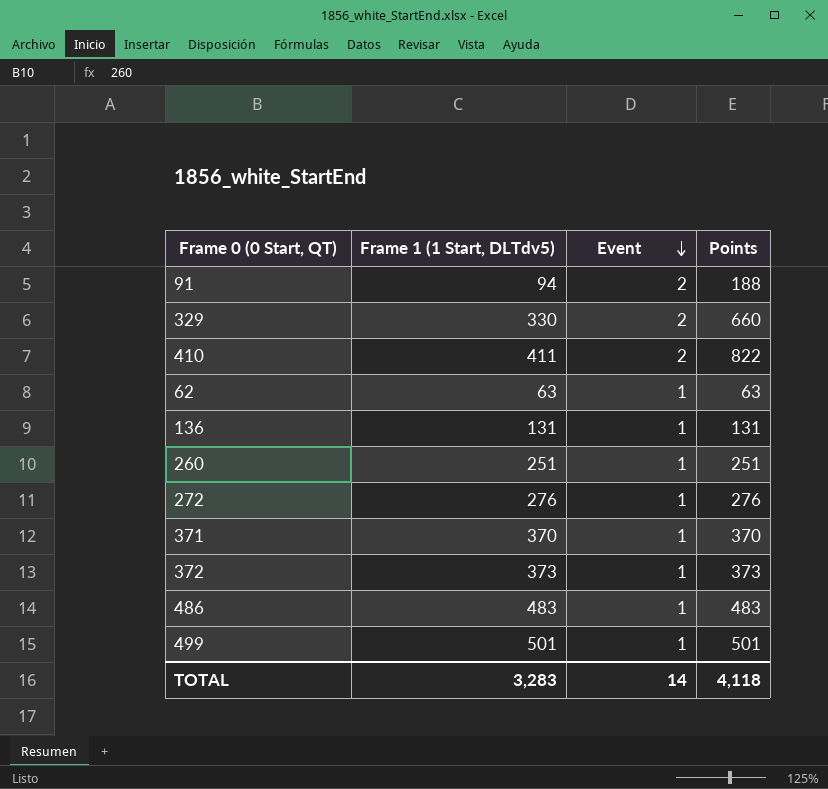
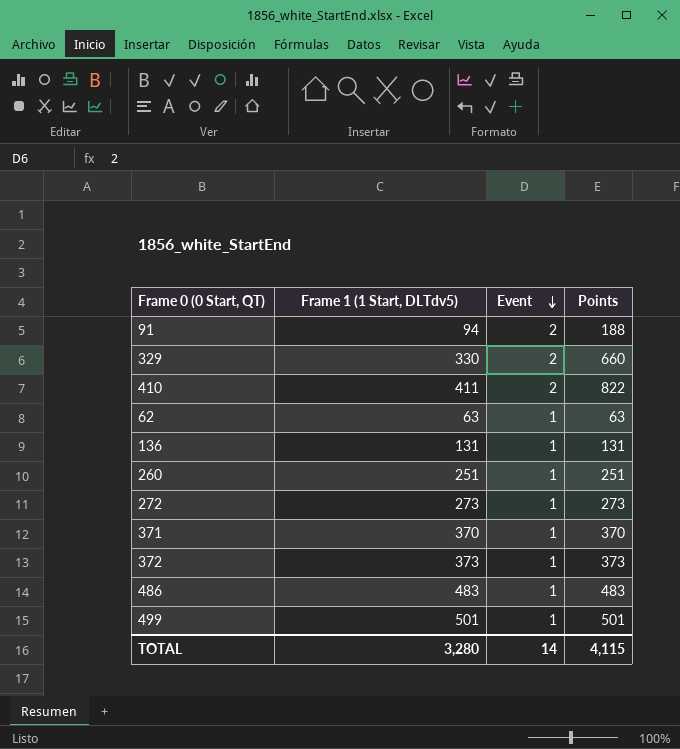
272 | Frame 1 (1 Start, DLTdv5): 276 -> 273
272 | Points: 276 -> 273
TOTAL | Frame 1 (1 Start, DLTdv5): 3,283 -> 3,280
TOTAL | Points: 4,118 -> 4,115

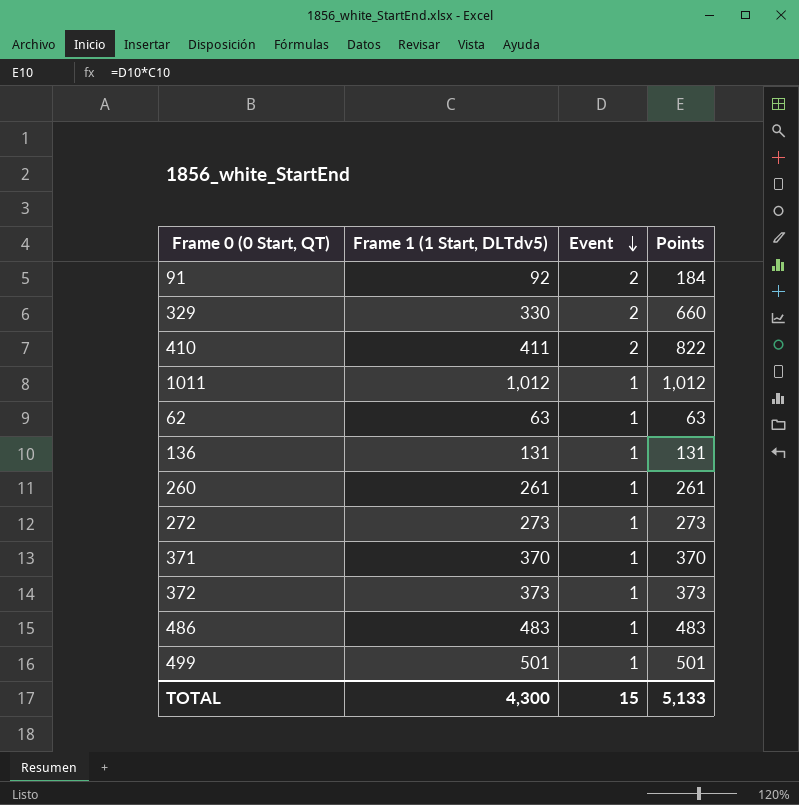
91 | Frame 1 (1 Start, DLTdv5): 94 -> 92
91 | Points: 188 -> 184
row 1011: none -> 1,012 | 1 | 1,012
260 | Frame 1 (1 Start, DLTdv5): 251 -> 261
260 | Points: 251 -> 261
TOTAL | Frame 1 (1 Start, DLTdv5): 3,280 -> 4,300
TOTAL | Event: 14 -> 15
TOTAL | Points: 4,115 -> 5,133

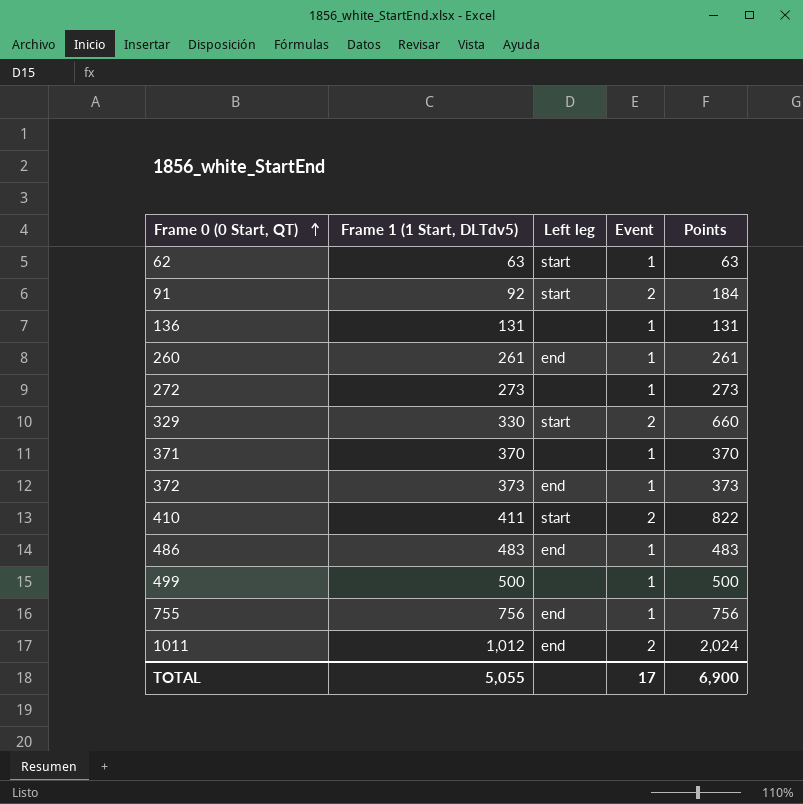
row order: Event descending -> Frame 0 (0 Start, QT) ascending
column Left leg | position: none -> 3
499 | Frame 1 (1 Start, DLTdv5): 501 -> 500
499 | Points: 501 -> 500
row 755: none -> 756 | end | 1 | 756
1011 | Event: 1 -> 2
1011 | Points: 1,012 -> 2,024
TOTAL | Frame 1 (1 Start, DLTdv5): 4,300 -> 5,055
TOTAL | Event: 15 -> 17
TOTAL | Points: 5,133 -> 6,900

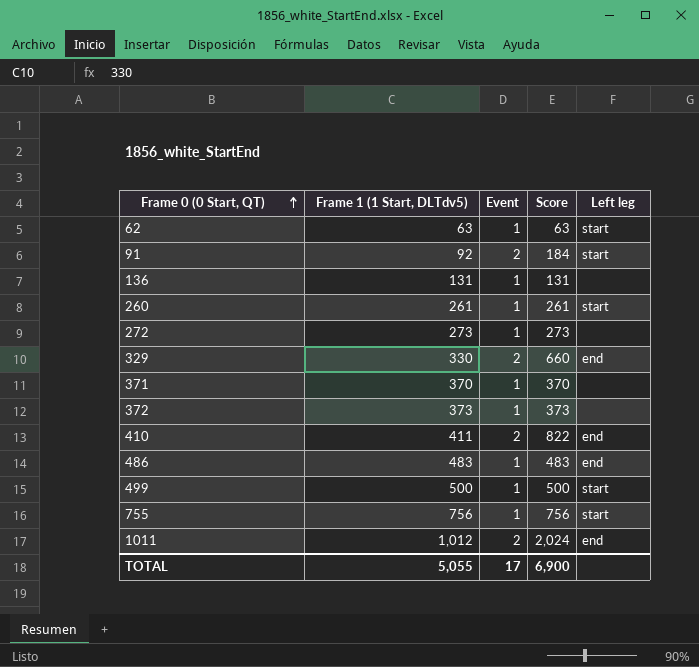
column name: Points -> Score
column Left leg | position: 3 -> 5
260 | Left leg: end -> start
329 | Left leg: start -> end
372 | Left leg: end -> none
410 | Left leg: start -> end
499 | Left leg: none -> start
755 | Left leg: end -> start

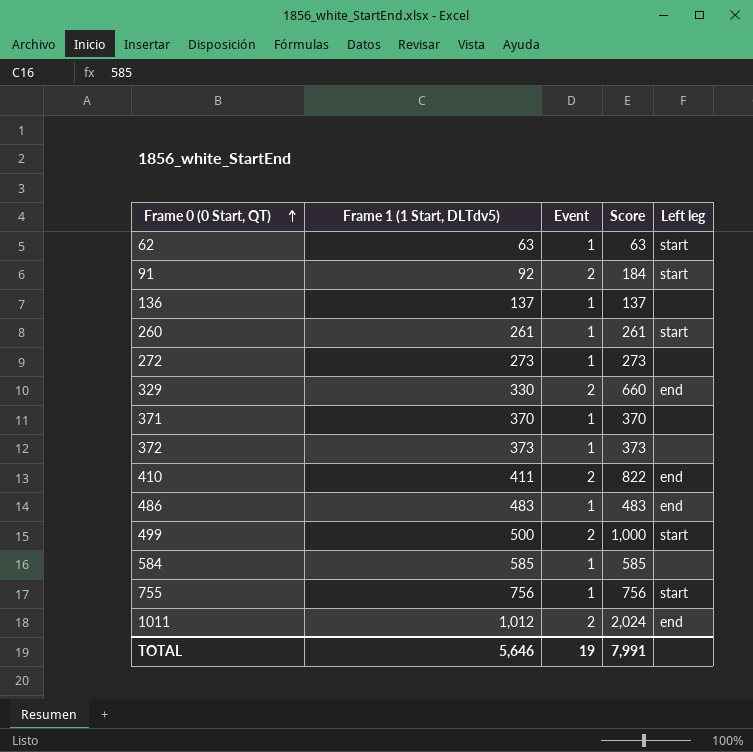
136 | Frame 1 (1 Start, DLTdv5): 131 -> 137
136 | Score: 131 -> 137
499 | Event: 1 -> 2
499 | Score: 500 -> 1,000
row 584: none -> 585 | 1 | 585 | none
TOTAL | Frame 1 (1 Start, DLTdv5): 5,055 -> 5,646
TOTAL | Event: 17 -> 19
TOTAL | Score: 6,900 -> 7,991

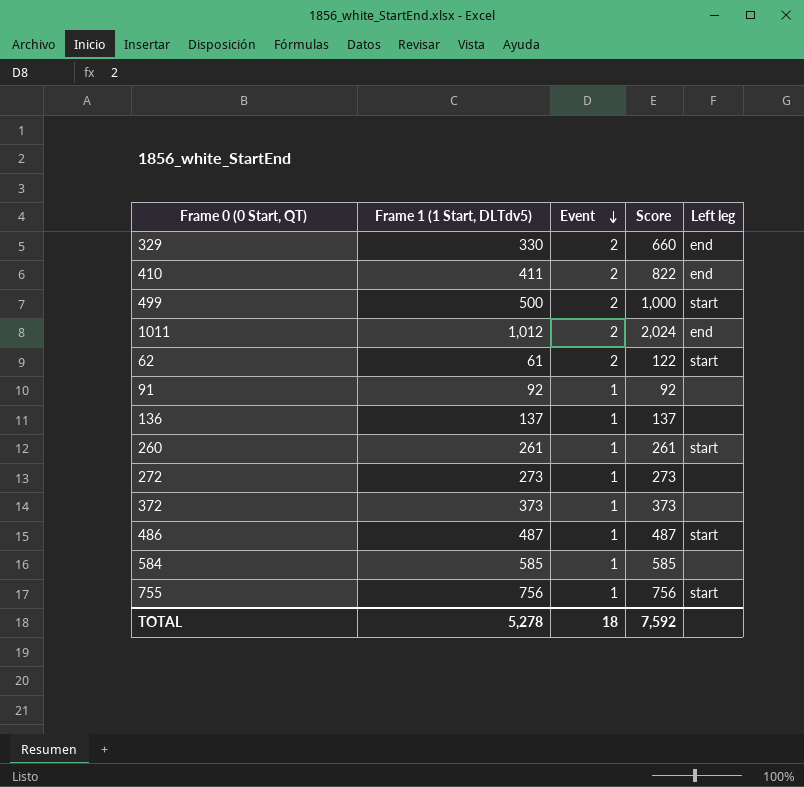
row order: Frame 0 (0 Start, QT) ascending -> Event descending
row 371: 370 | 1 | 370 | none -> none
62 | Frame 1 (1 Start, DLTdv5): 63 -> 61
62 | Event: 1 -> 2
62 | Score: 63 -> 122
91 | Event: 2 -> 1
91 | Score: 184 -> 92
91 | Left leg: start -> none
486 | Frame 1 (1 Start, DLTdv5): 483 -> 487
486 | Score: 483 -> 487
486 | Left leg: end -> start
TOTAL | Frame 1 (1 Start, DLTdv5): 5,646 -> 5,278
TOTAL | Event: 19 -> 18
TOTAL | Score: 7,991 -> 7,592

